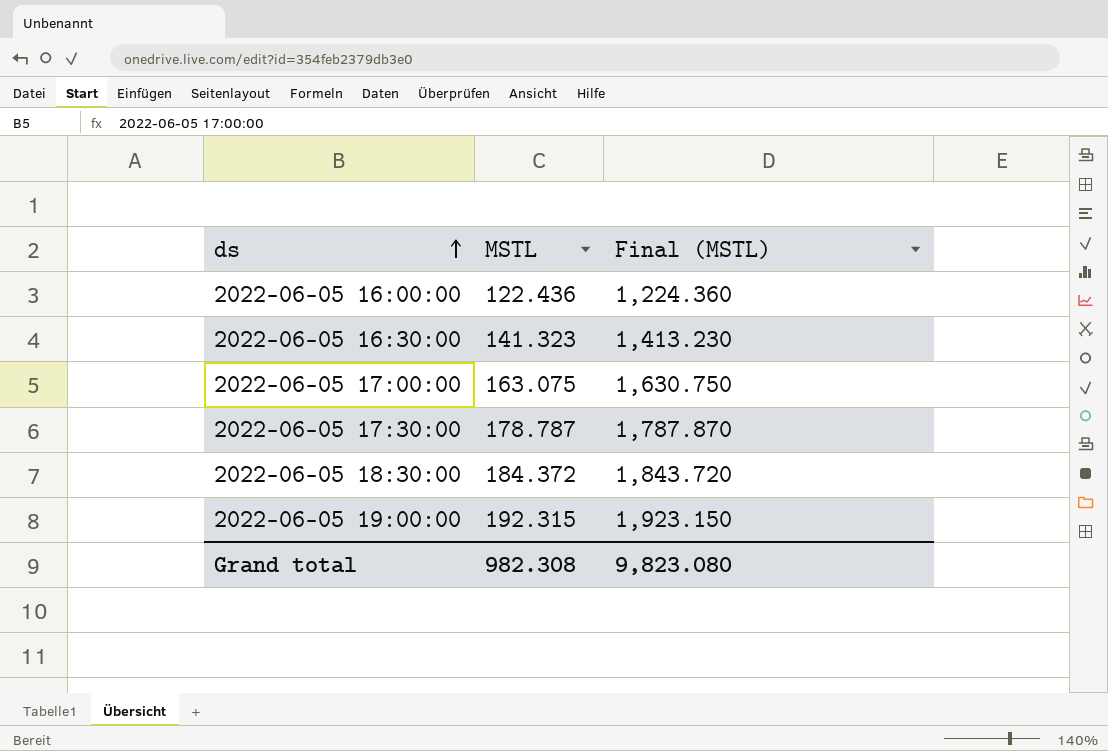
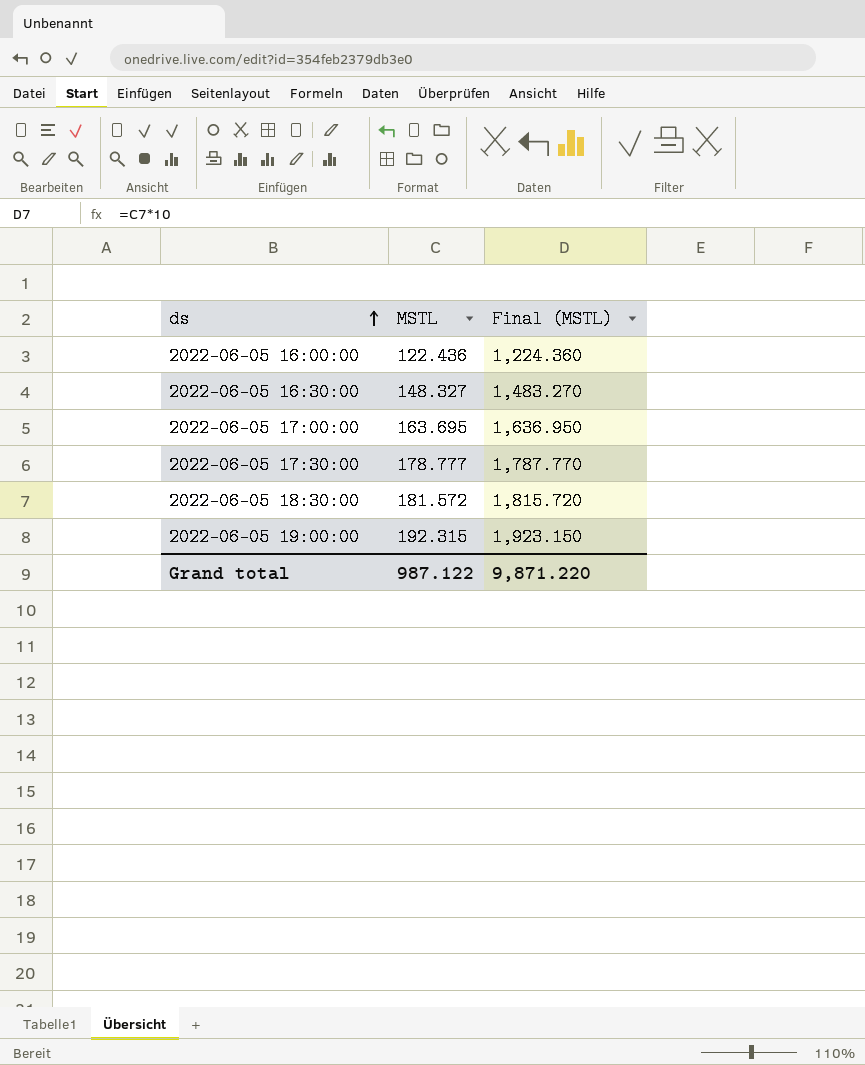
2022-06-05 16:30:00 | MSTL: 141.323 -> 148.327
2022-06-05 16:30:00 | Final (MSTL): 1,413.230 -> 1,483.270
2022-06-05 17:00:00 | MSTL: 163.075 -> 163.695
2022-06-05 17:00:00 | Final (MSTL): 1,630.750 -> 1,636.950
2022-06-05 17:30:00 | MSTL: 178.787 -> 178.777
2022-06-05 17:30:00 | Final (MSTL): 1,787.870 -> 1,787.770
2022-06-05 18:30:00 | MSTL: 184.372 -> 181.572
2022-06-05 18:30:00 | Final (MSTL): 1,843.720 -> 1,815.720
Grand total | MSTL: 982.308 -> 987.122
Grand total | Final (MSTL): 9,823.080 -> 9,871.220

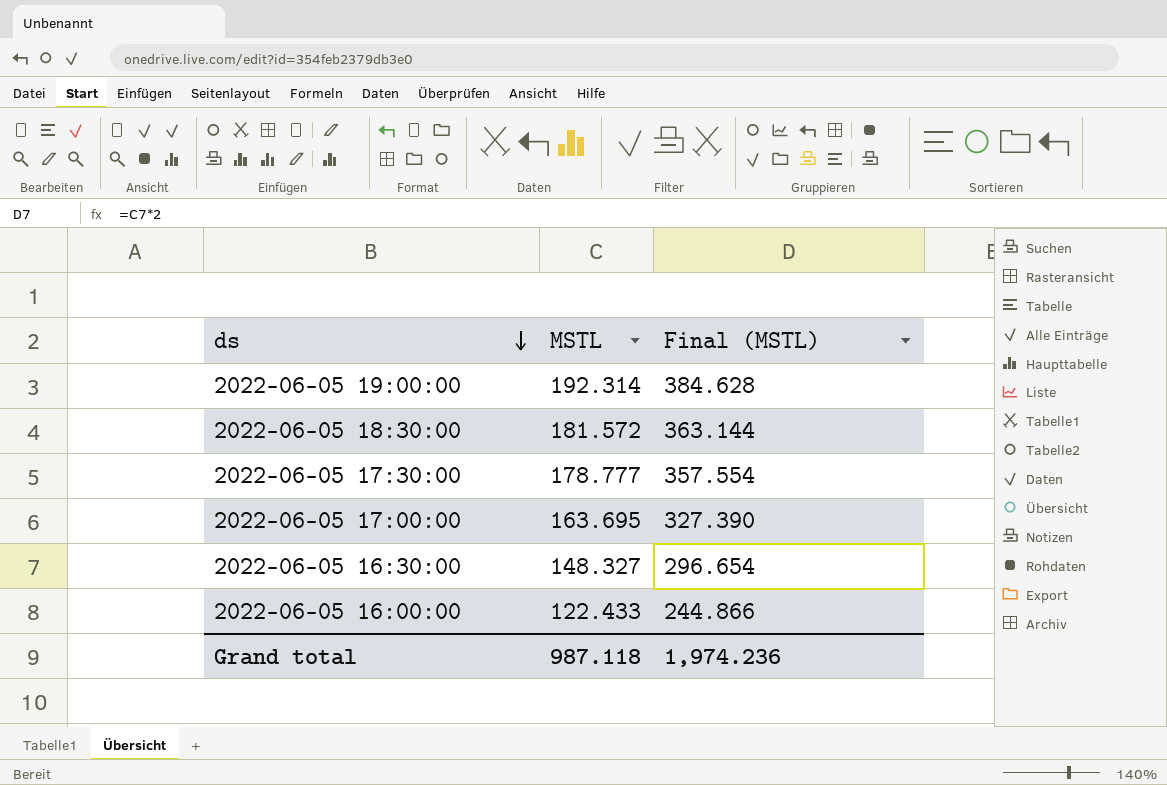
row order: ds ascending -> ds descending
column Final (MSTL) | formula: [MSTL] * 10 -> [MSTL] * 2
2022-06-05 19:00:00 | MSTL: 192.315 -> 192.314
2022-06-05 16:00:00 | MSTL: 122.436 -> 122.433
Grand total | MSTL: 987.122 -> 987.118
Grand total | Final (MSTL): 9,871.220 -> 1,974.236

